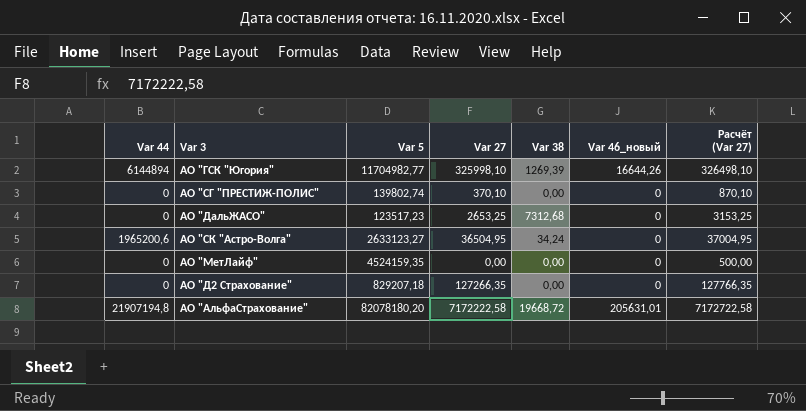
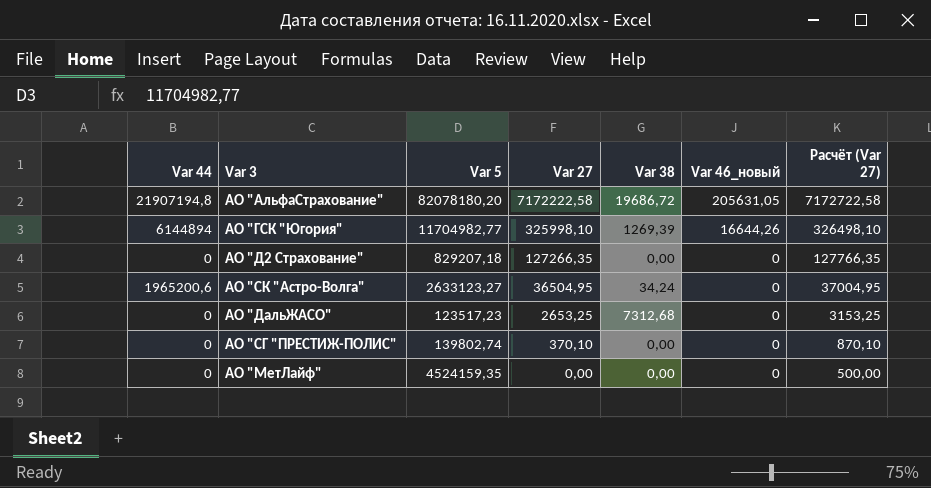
row order: none -> Var 27 descending
АО "АльфаСтрахование" | Var 38: 19668,72 -> 19686,72
АО "АльфаСтрахование" | Var 46_новый: 205631,01 -> 205631,05

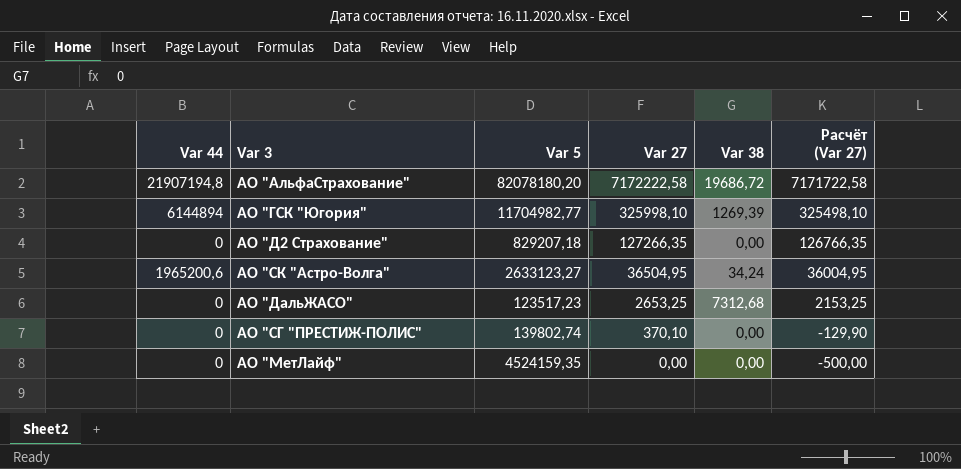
column Var 46_новый | position: 6 -> none
column Расчёт (Var 27) | formula: [Var 27] + 500 -> [Var 27] - 500

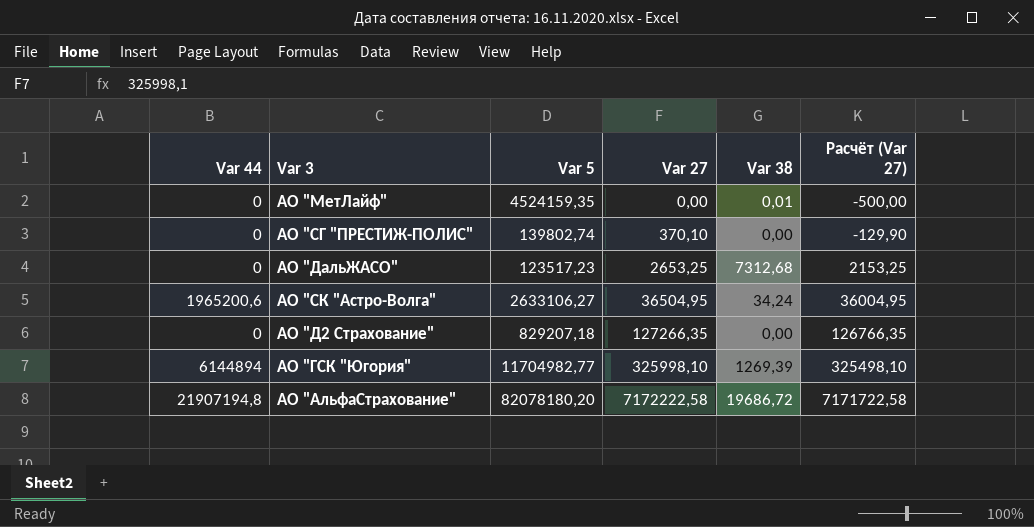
row order: Var 27 descending -> Var 27 ascending
АО "МетЛайф" | Var 38: 0,00 -> 0,01
АО "СК "Астро-Волга" | Var 5: 2633123,27 -> 2633106,27

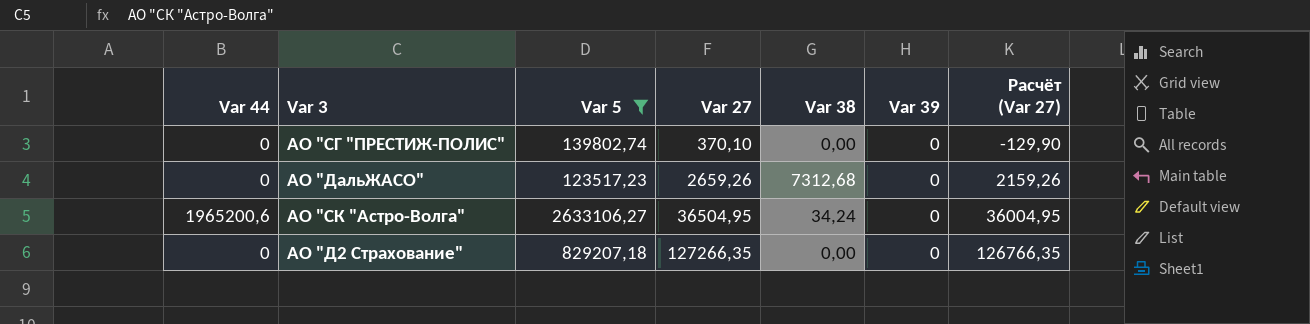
filter: none -> Var 5 <= 2633106,27
column Var 39 | position: none -> 6
АО "ДальЖАСО" | Var 27: 2653,25 -> 2659,26
АО "ДальЖАСО" | Расчёт (Var 27): 2153,25 -> 2159,26

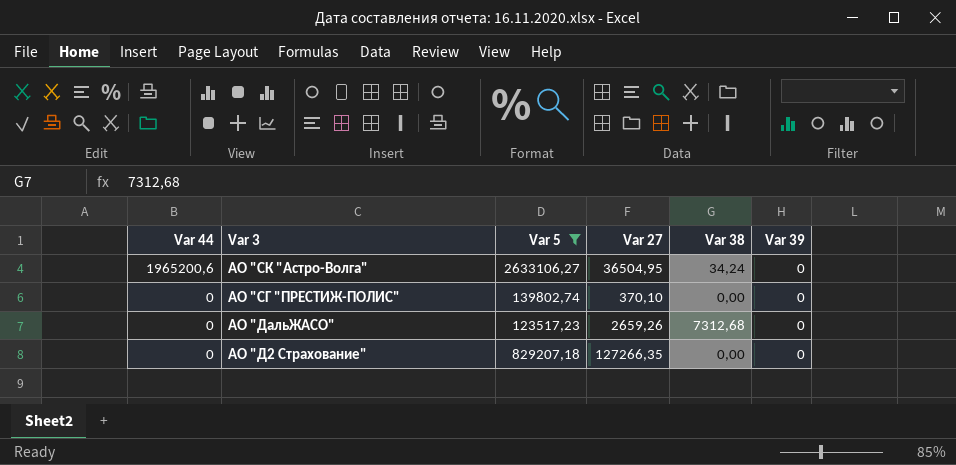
row order: Var 27 ascending -> Var 44 descending
column Расчёт (Var 27) | formula: [Var 27] - 500 -> none

